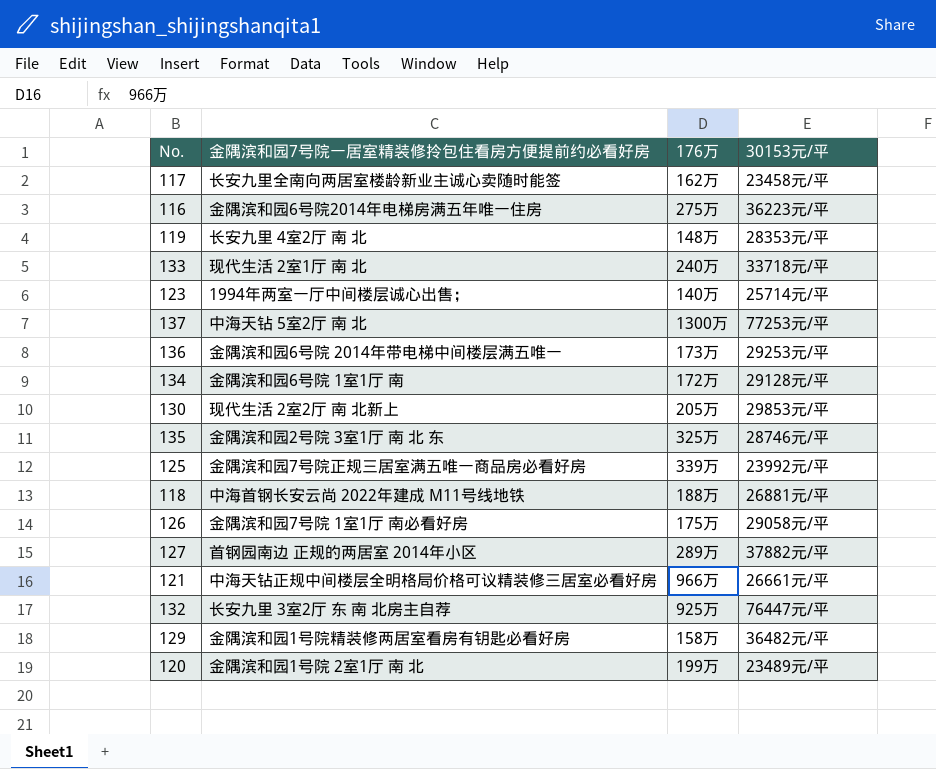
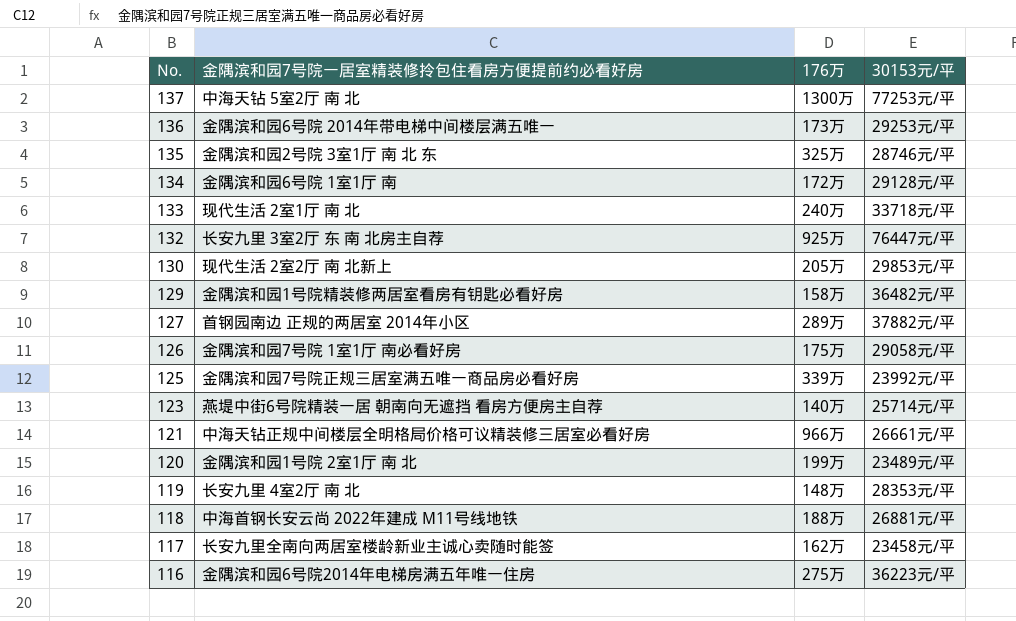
row order: none -> No. descending
123 | 金隅滨和园7号院一居室精装修拎包住看房方便提前约必看好房: 1994年两室一厅中间楼层诚心出售； -> 燕堤中街6号院精装一居 朝南向无遮挡 看房方便房主自荐

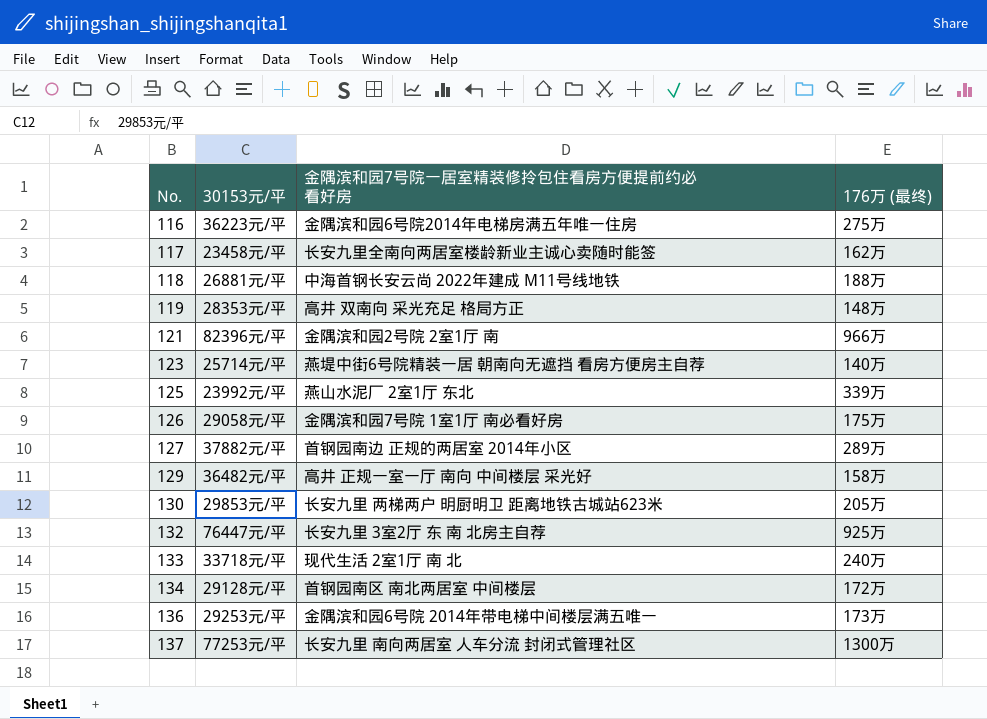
row order: No. descending -> No. ascending
column 30153元/平 | position: 4 -> 2
column name: 176万 -> 176万 (最终)
row 135: 金隅滨和园2号院 3室1厅 南 北 东 | 325万 | 28746元/平 -> none
row 120: 金隅滨和园1号院 2室1厅 南 北 | 199万 | 23489元/平 -> none
119 | 金隅滨和园7号院一居室精装修拎包住看房方便提前约必看好房: 长安九里 4室2厅 南 北 -> 高井 双南向 采光充足 格局方正
121 | 30153元/平: 26661元/平 -> 82396元/平
121 | 金隅滨和园7号院一居室精装修拎包住看房方便提前约必看好房: 中海天钻正规中间楼层全明格局价格可议精装修三居室必看好房 -> 金隅滨和园2号院 2室1厅 南
125 | 金隅滨和园7号院一居室精装修拎包住看房方便提前约必看好房: 金隅滨和园7号院正规三居室满五唯一商品房必看好房 -> 燕山水泥厂 2室1厅 东北
129 | 金隅滨和园7号院一居室精装修拎包住看房方便提前约必看好房: 金隅滨和园1号院精装修两居室看房有钥匙必看好房 -> 高井 正规一室一厅 南向 中间楼层 采光好
130 | 金隅滨和园7号院一居室精装修拎包住看房方便提前约必看好房: 现代生活 2室2厅 南 北新上 -> 长安九里 两梯两户 明厨明卫 距离地铁古城站623米
134 | 金隅滨和园7号院一居室精装修拎包住看房方便提前约必看好房: 金隅滨和园6号院 1室1厅 南 -> 首钢园南区 南北两居室 中间楼层
137 | 金隅滨和园7号院一居室精装修拎包住看房方便提前约必看好房: 中海天钻 5室2厅 南 北 -> 长安九里 南向两居室 人车分流 封闭式管理社区

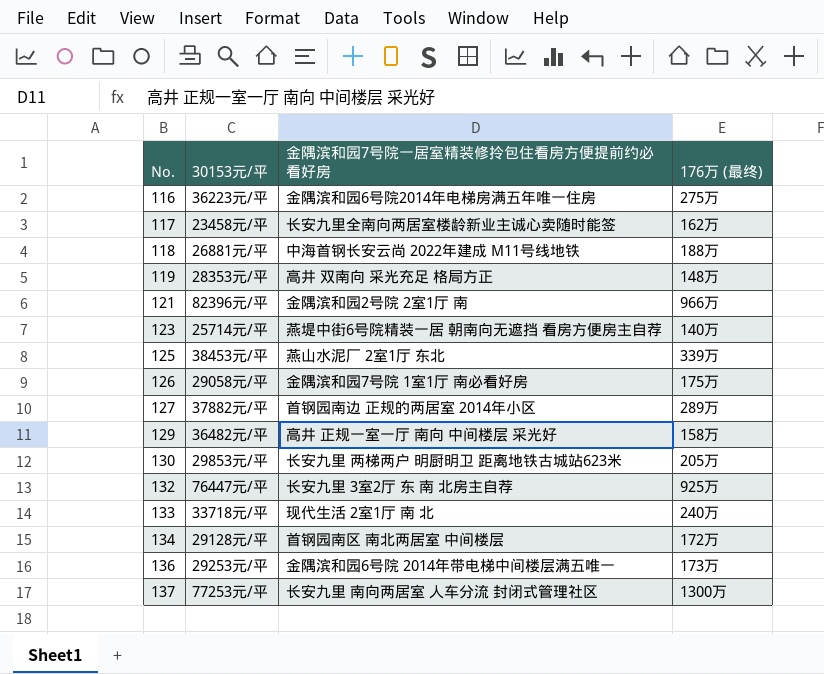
125 | 30153元/平: 23992元/平 -> 38453元/平

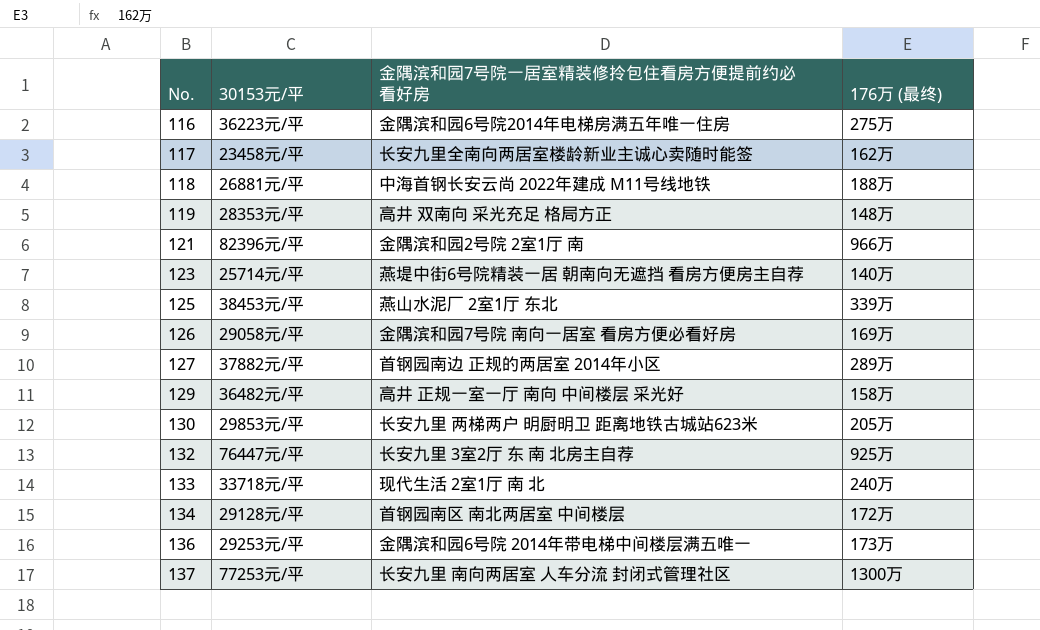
126 | 金隅滨和园7号院一居室精装修拎包住看房方便提前约必看好房: 金隅滨和园7号院 1室1厅 南必看好房 -> 金隅滨和园7号院 南向一居室 看房方便必看好房
126 | 176万 (最终): 175万 -> 169万

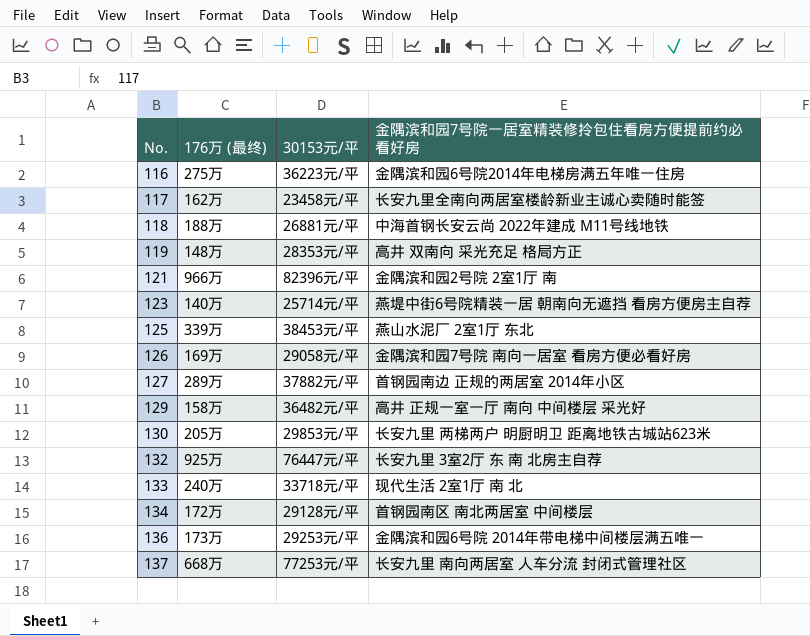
column 176万 (最终) | position: 4 -> 2
137 | 176万 (最终): 1300万 -> 668万

